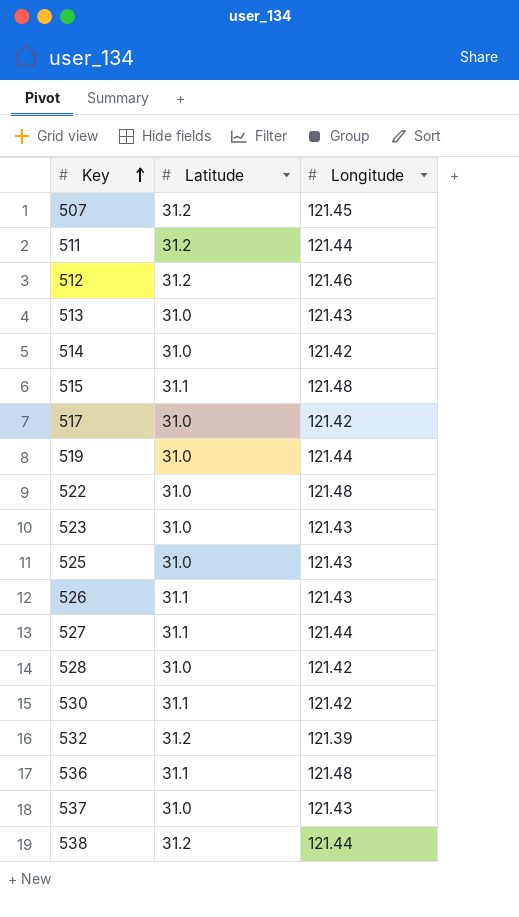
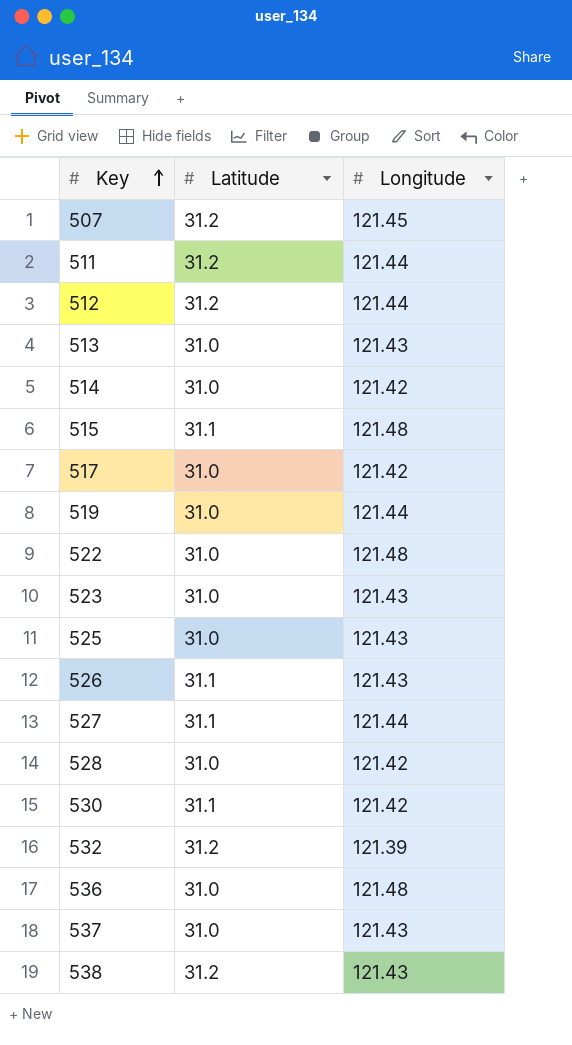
512 | Longitude: 121.46 -> 121.44
536 | Latitude: 31.1 -> 31.0
538 | Longitude: 121.44 -> 121.43

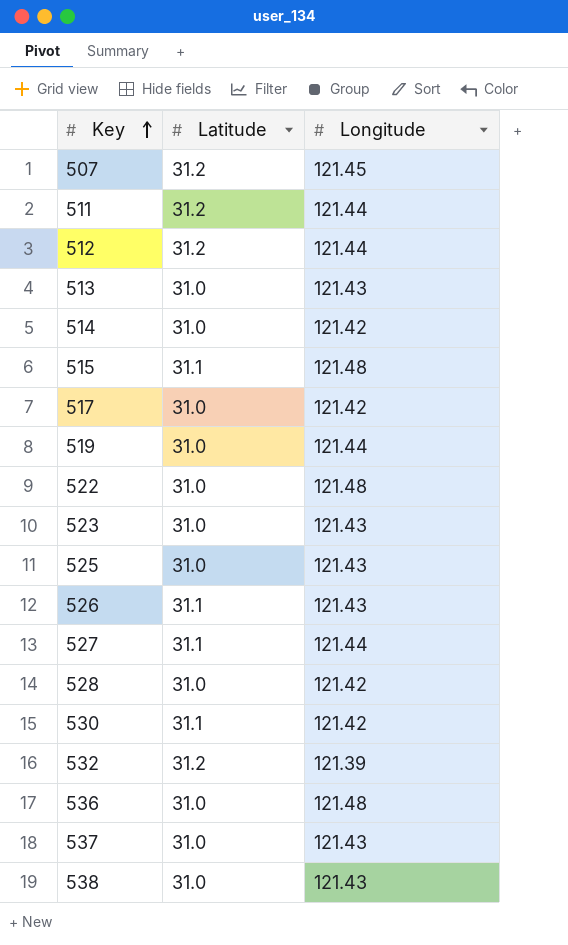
538 | Latitude: 31.2 -> 31.0

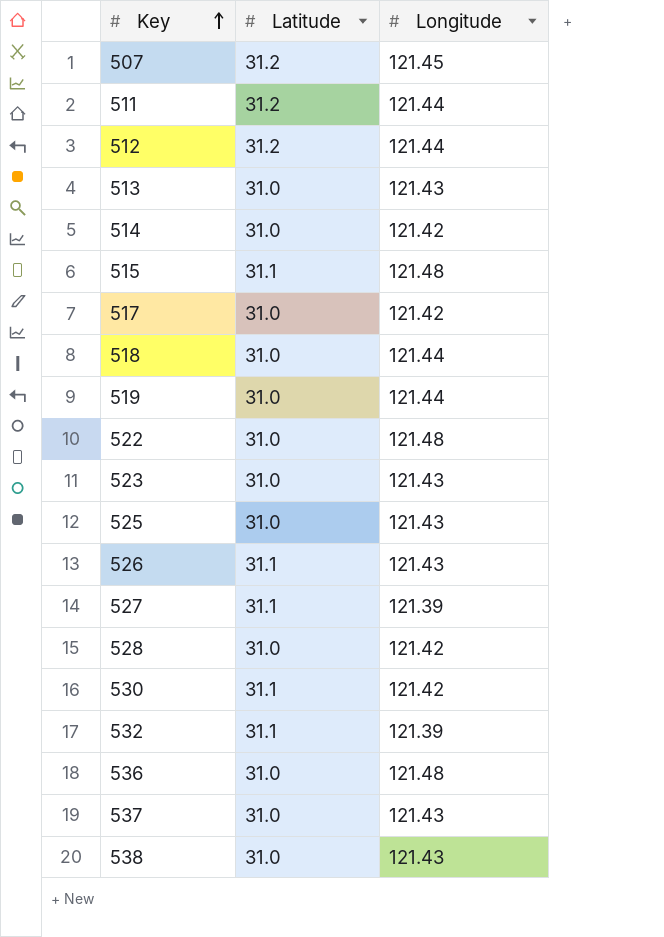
row 518: none -> 31.0 | 121.44
527 | Longitude: 121.44 -> 121.39
532 | Latitude: 31.2 -> 31.1

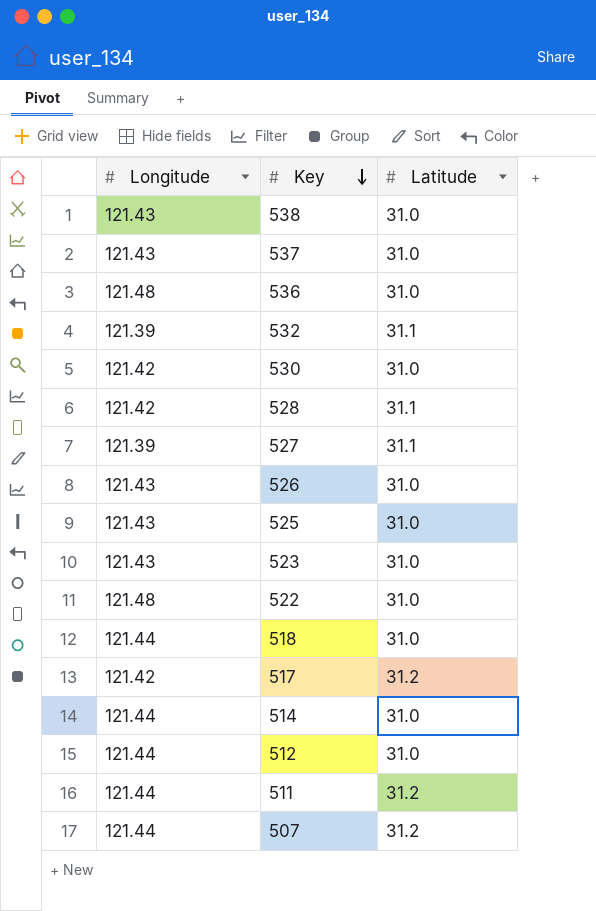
row order: Key ascending -> Key descending
column Longitude | position: 3 -> 1
row 513: 31.0 | 121.43 -> none
row 515: 31.1 | 121.48 -> none
row 519: 31.0 | 121.44 -> none
530 | Latitude: 31.1 -> 31.0
528 | Latitude: 31.0 -> 31.1
526 | Latitude: 31.1 -> 31.0
517 | Latitude: 31.0 -> 31.2
514 | Longitude: 121.42 -> 121.44
512 | Latitude: 31.2 -> 31.0
507 | Longitude: 121.45 -> 121.44

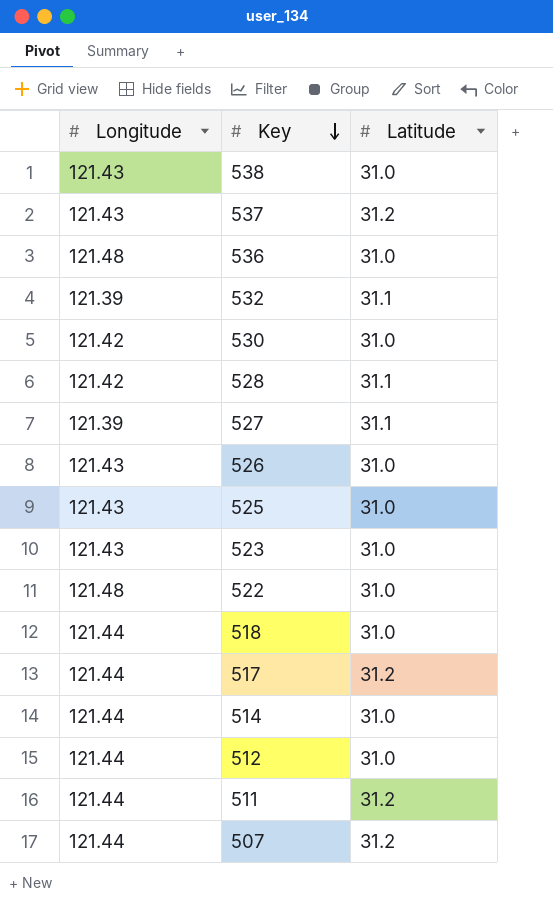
537 | Latitude: 31.0 -> 31.2
517 | Longitude: 121.42 -> 121.44

